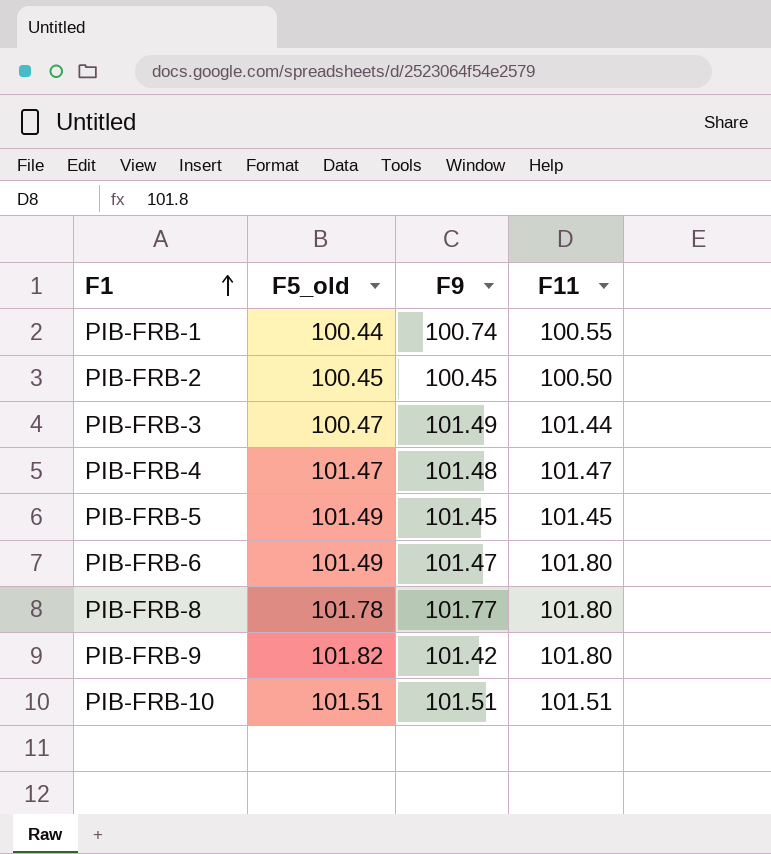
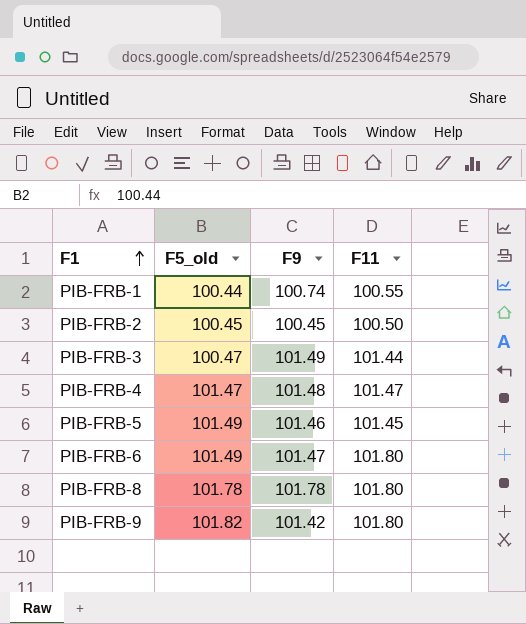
row PIB-FRB-10: 101.51 | 101.51 | 101.51 -> none
PIB-FRB-5 | F9: 101.45 -> 101.46
PIB-FRB-8 | F9: 101.77 -> 101.78

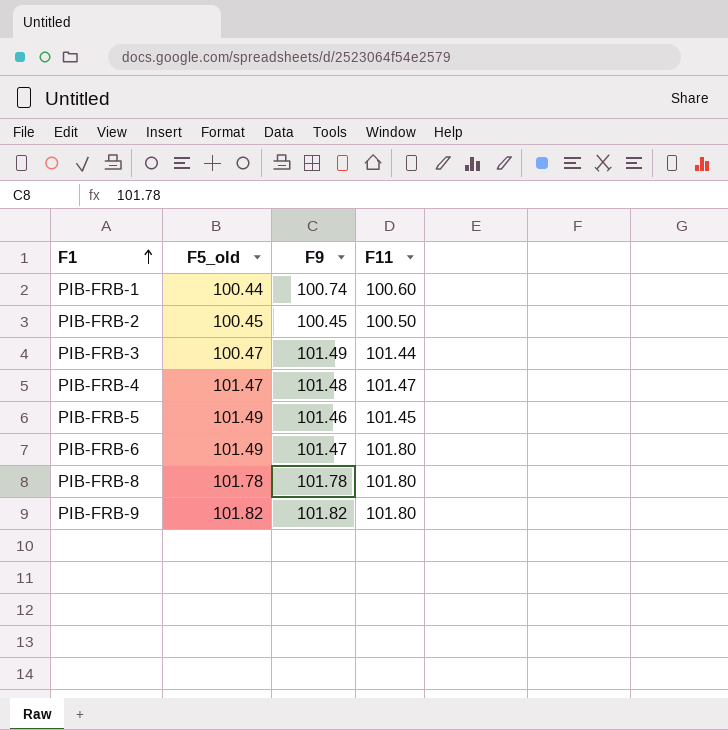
PIB-FRB-1 | F11: 100.55 -> 100.60
PIB-FRB-9 | F9: 101.42 -> 101.82

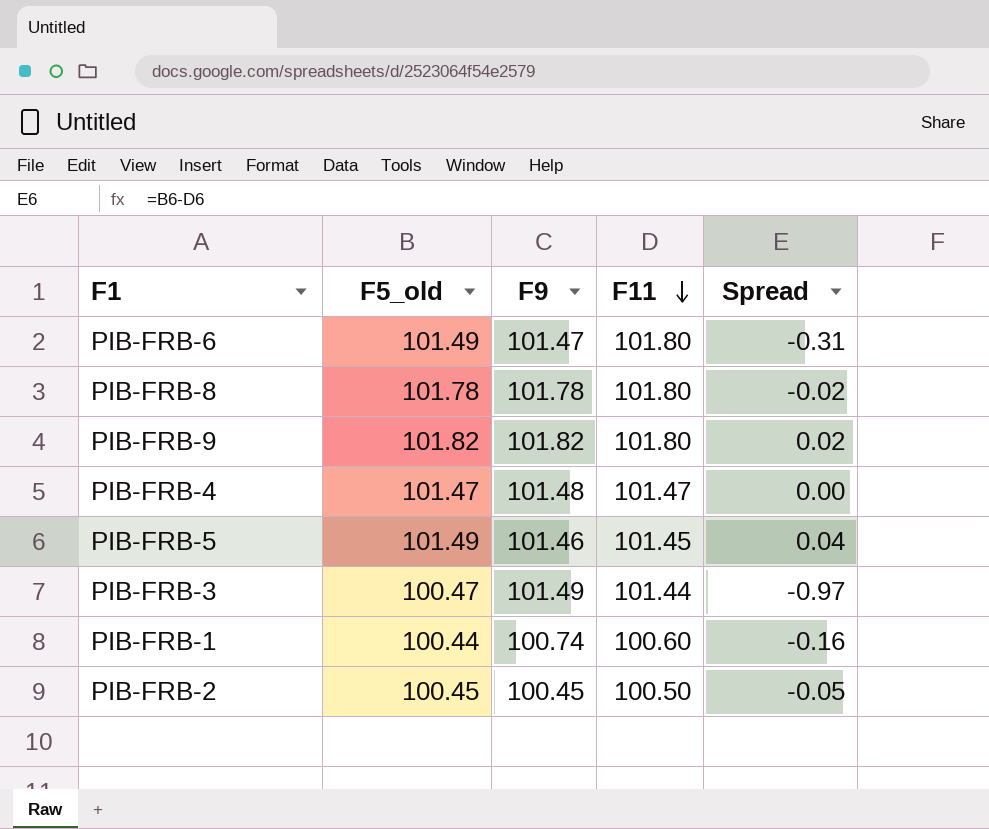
row order: F1 ascending -> F11 descending
column Spread | formula: none -> [F5_old] - [F11]

